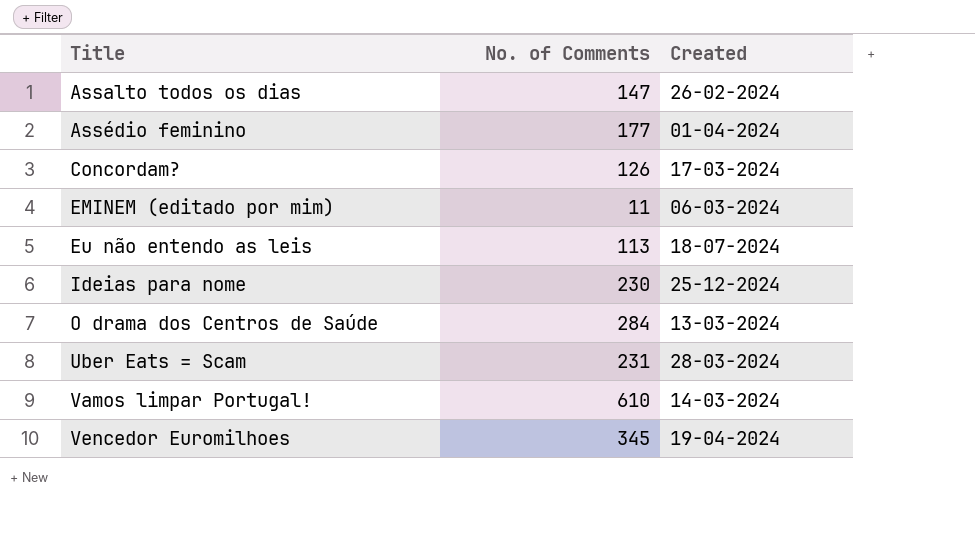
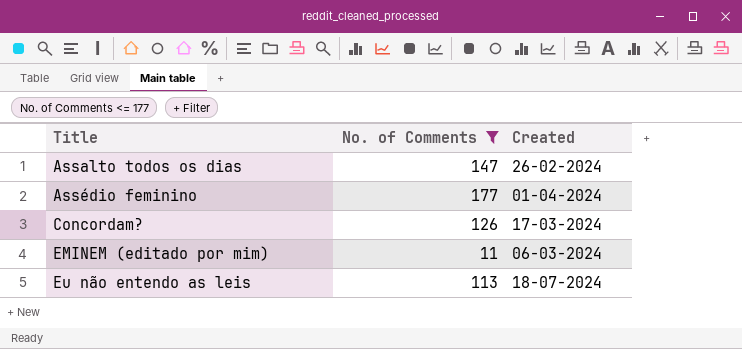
filter: none -> No. of Comments <= 177

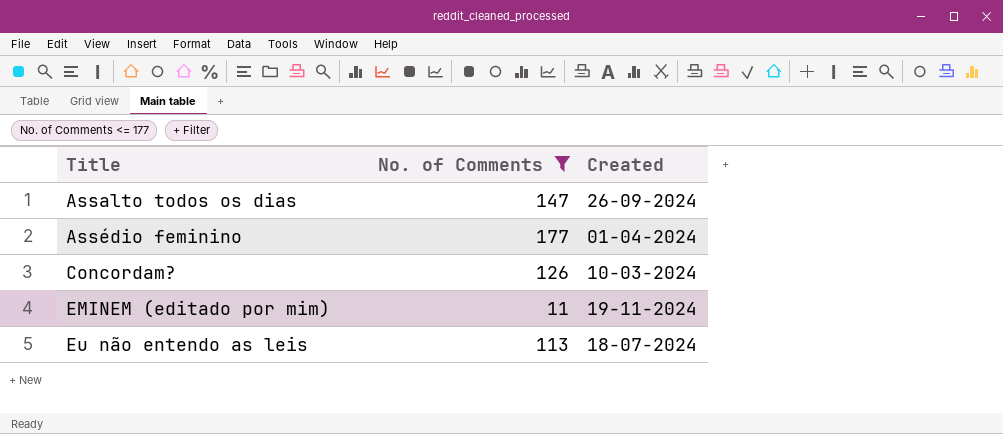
Assalto todos os dias | Created: 26-02-2024 -> 26-09-2024
Concordam? | Created: 17-03-2024 -> 10-03-2024
EMINEM (editado por mim) | Created: 06-03-2024 -> 19-11-2024

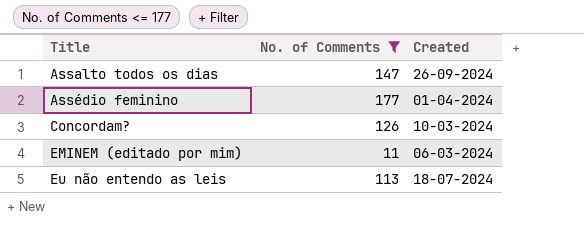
EMINEM (editado por mim) | Created: 19-11-2024 -> 06-03-2024

